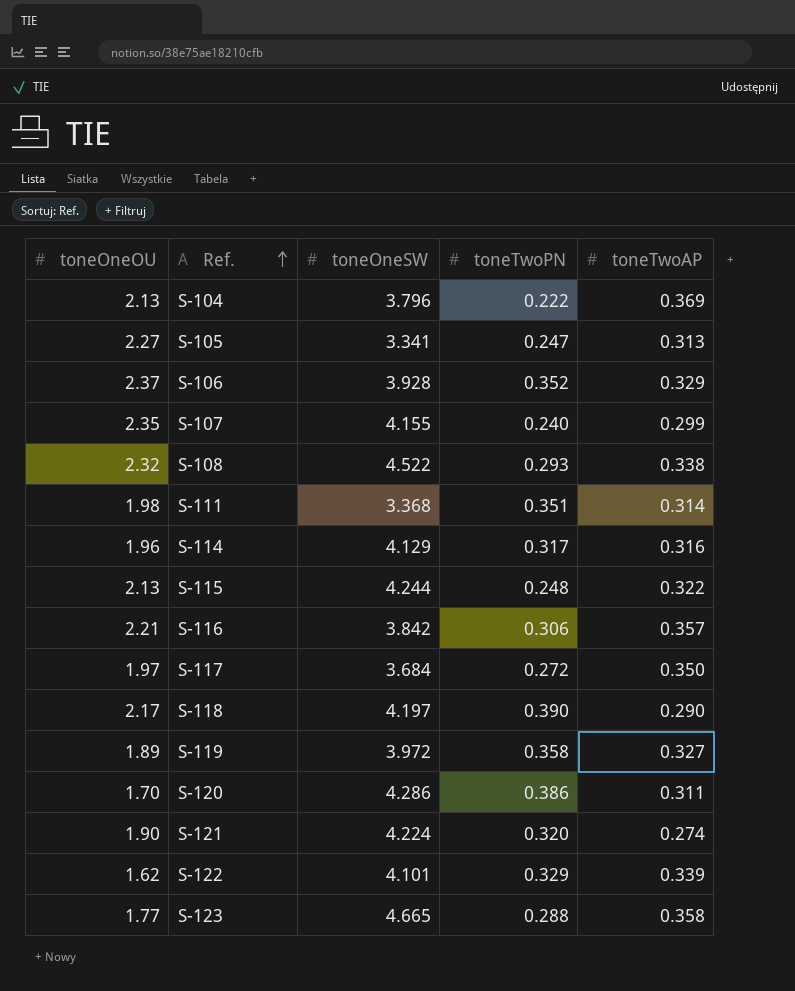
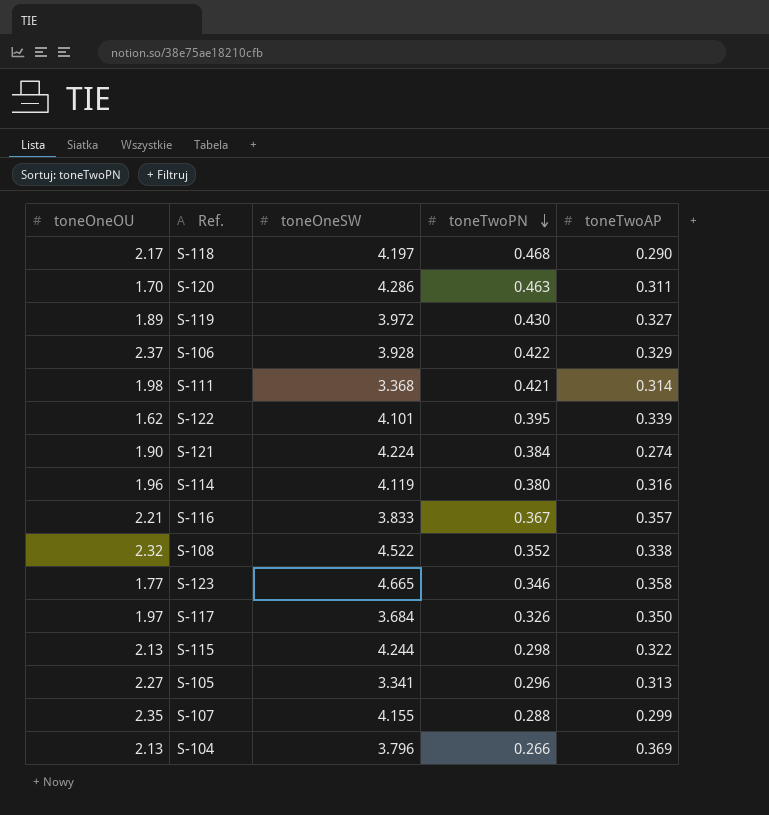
row order: Ref. ascending -> toneTwoPN descending
S-118 | toneTwoPN: 0.390 -> 0.468
S-120 | toneTwoPN: 0.386 -> 0.463
S-119 | toneTwoPN: 0.358 -> 0.430
S-106 | toneTwoPN: 0.352 -> 0.422
S-111 | toneTwoPN: 0.351 -> 0.421
S-122 | toneTwoPN: 0.329 -> 0.395
S-121 | toneTwoPN: 0.320 -> 0.384
S-114 | toneOneSW: 4.129 -> 4.119
S-114 | toneTwoPN: 0.317 -> 0.380
S-116 | toneOneSW: 3.842 -> 3.833
S-116 | toneTwoPN: 0.306 -> 0.367
S-108 | toneTwoPN: 0.293 -> 0.352
S-123 | toneTwoPN: 0.288 -> 0.346
S-117 | toneTwoPN: 0.272 -> 0.326
S-115 | toneTwoPN: 0.248 -> 0.298
S-105 | toneTwoPN: 0.247 -> 0.296
S-107 | toneTwoPN: 0.240 -> 0.288
S-104 | toneTwoPN: 0.222 -> 0.266

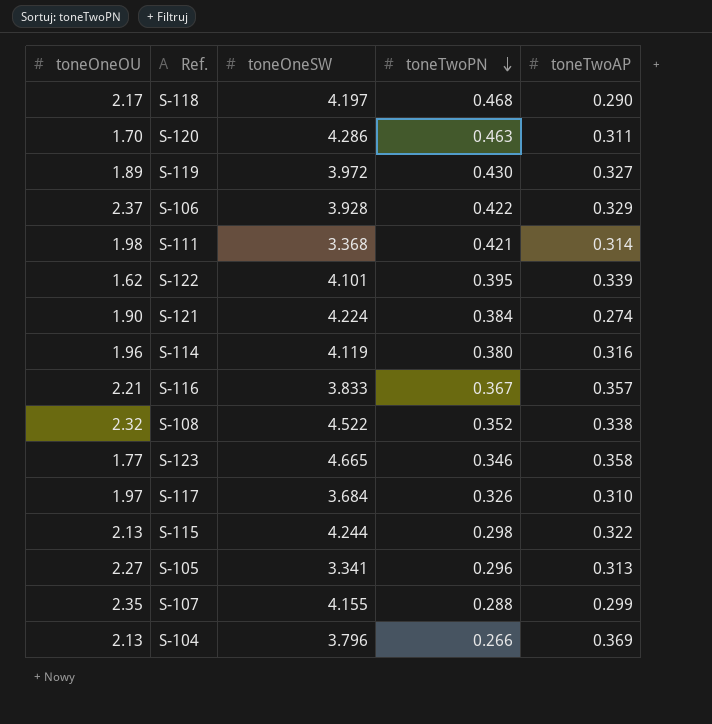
S-117 | toneTwoAP: 0.350 -> 0.310

